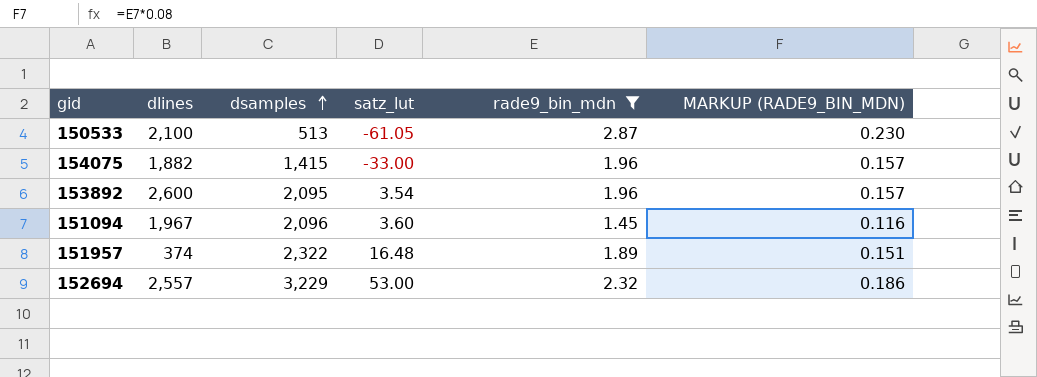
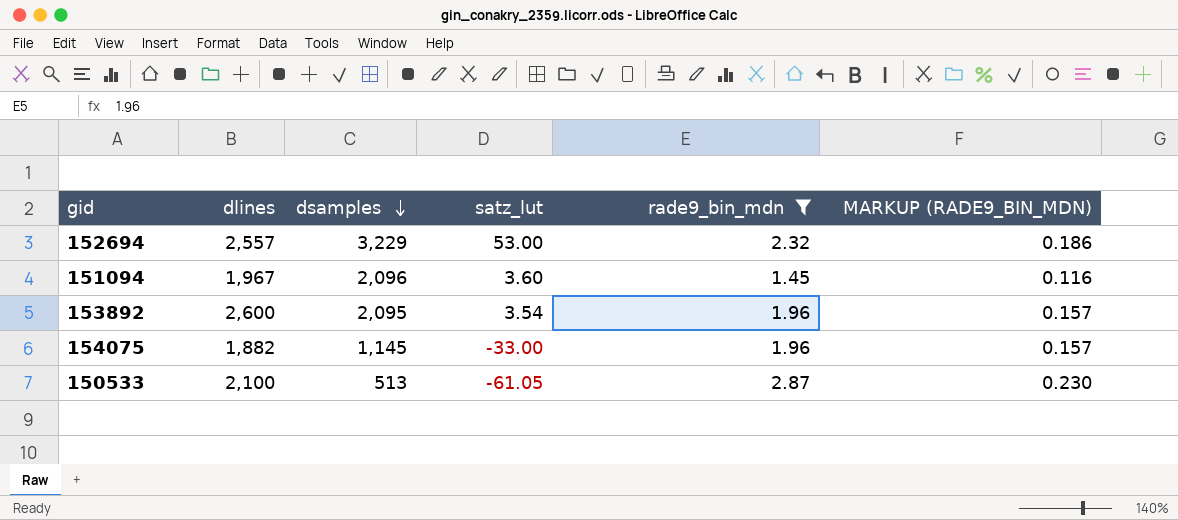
row order: dsamples ascending -> dsamples descending
row 151957: 374 | 2,322 | 16.48 | 1.89 | 0.151 -> none
154075 | dsamples: 1,415 -> 1,145

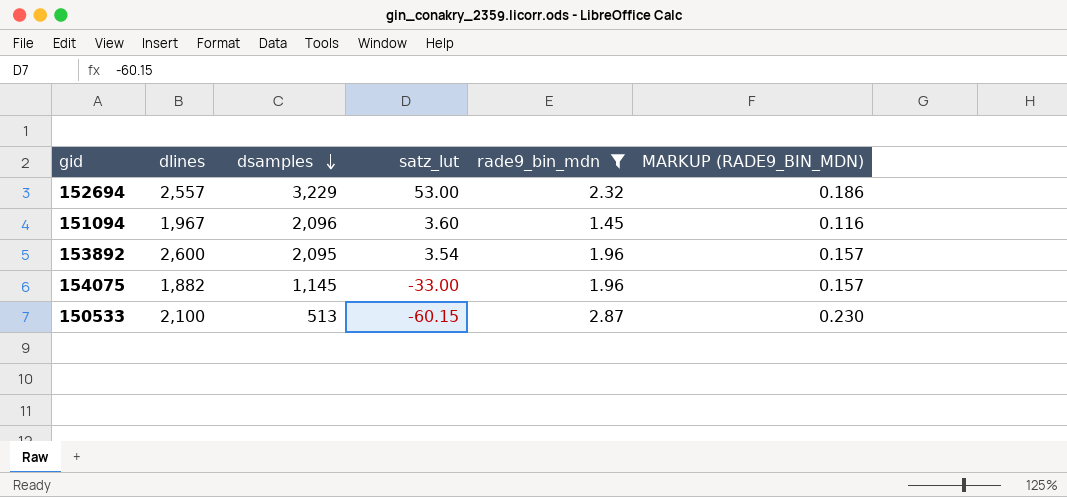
150533 | satz_lut: -61.05 -> -60.15

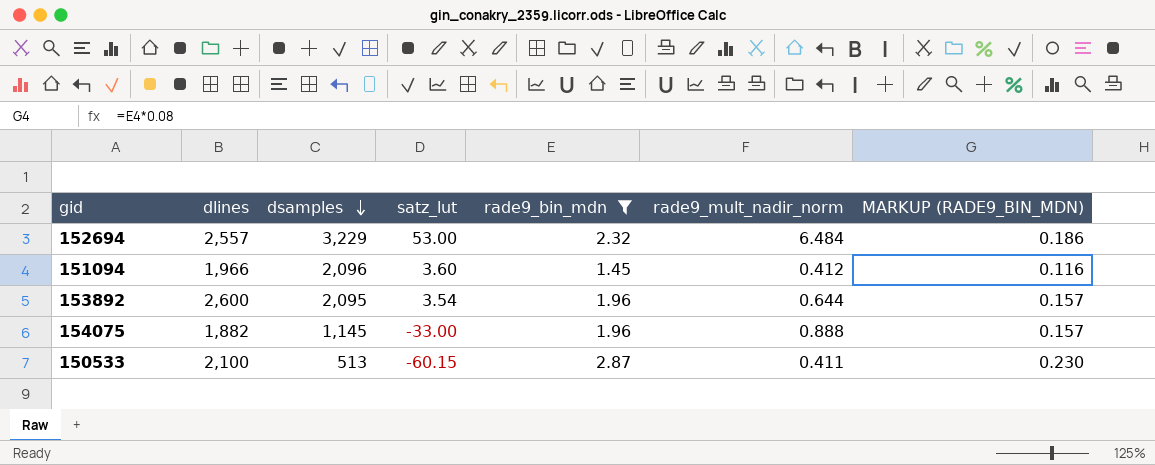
column rade9_mult_nadir_norm | position: none -> 6
151094 | dlines: 1,967 -> 1,966

